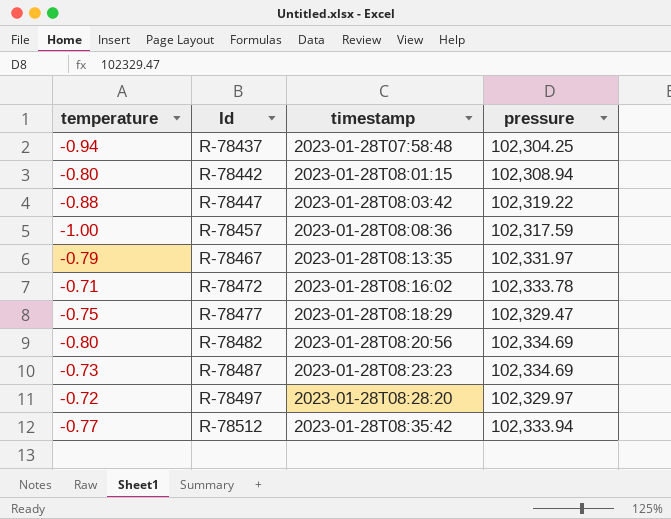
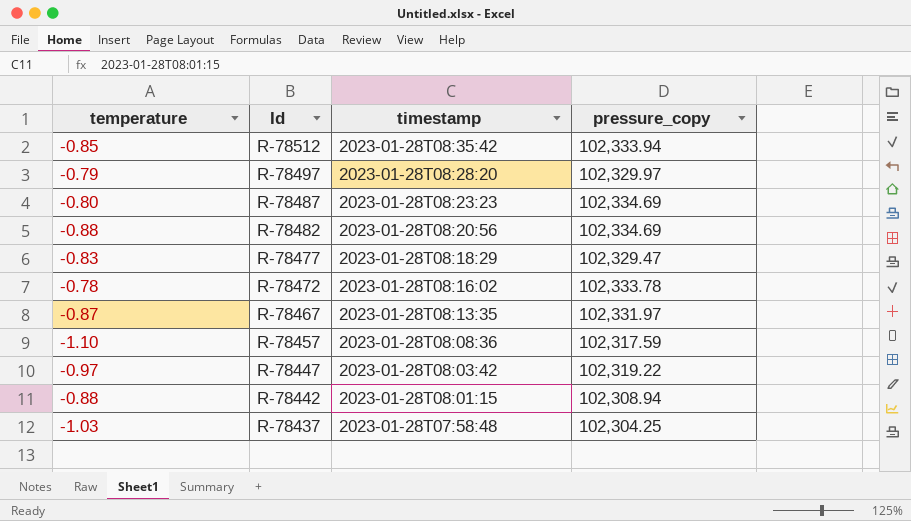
row order: Id ascending -> Id descending
column name: pressure -> pressure_copy
R-78512 | temperature: -0.77 -> -0.85
R-78497 | temperature: -0.72 -> -0.79
R-78487 | temperature: -0.73 -> -0.80
R-78482 | temperature: -0.80 -> -0.88
R-78477 | temperature: -0.75 -> -0.83
R-78472 | temperature: -0.71 -> -0.78
R-78467 | temperature: -0.79 -> -0.87
R-78457 | temperature: -1.00 -> -1.10
R-78447 | temperature: -0.88 -> -0.97
R-78442 | temperature: -0.80 -> -0.88
R-78437 | temperature: -0.94 -> -1.03

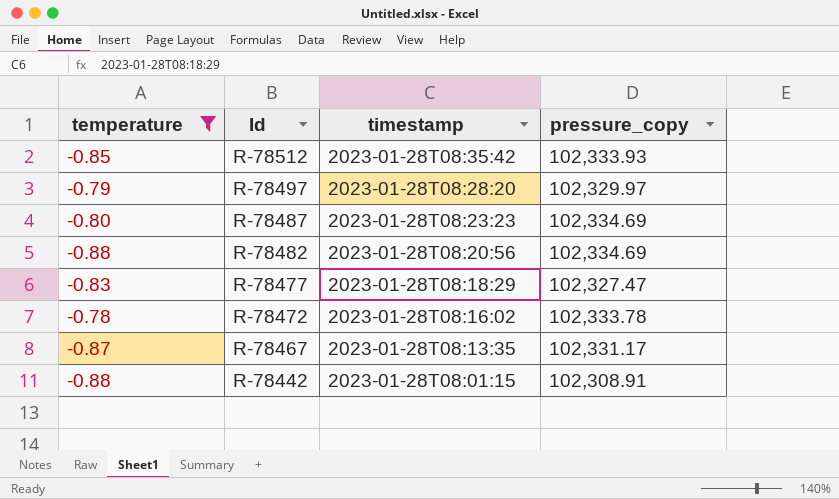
filter: none -> temperature >= -0.88
R-78512 | pressure_copy: 102,333.94 -> 102,333.93
R-78477 | pressure_copy: 102,329.47 -> 102,327.47
R-78467 | pressure_copy: 102,331.97 -> 102,331.17
R-78442 | pressure_copy: 102,308.94 -> 102,308.91

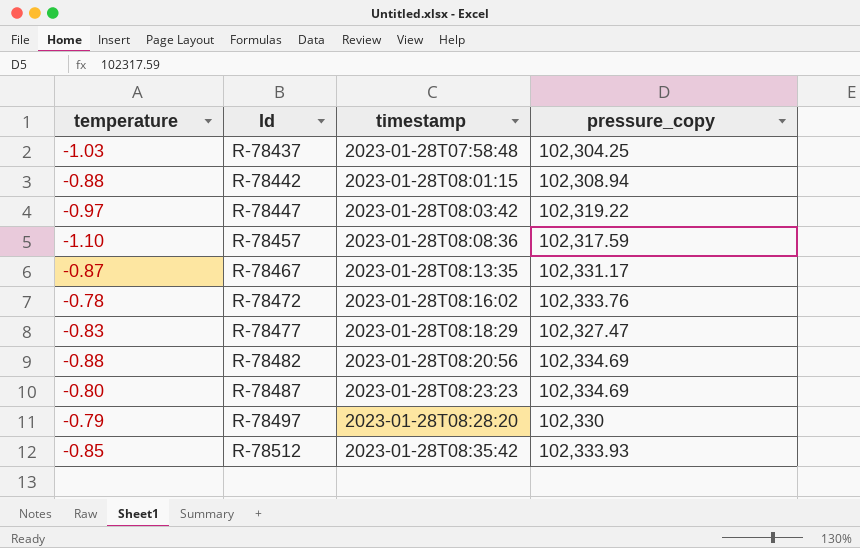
filter: temperature >= -0.88 -> none
row order: Id descending -> Id ascending
R-78442 | pressure_copy: 102,308.91 -> 102,308.94
R-78472 | pressure_copy: 102,333.78 -> 102,333.76
R-78497 | pressure_copy: 102,329.97 -> 102,330

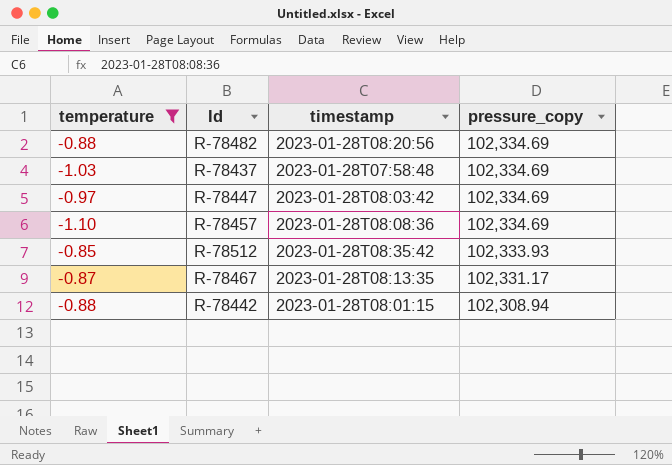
filter: none -> temperature <= -0.85
row order: Id ascending -> pressure_copy descending
R-78437 | pressure_copy: 102,304.25 -> 102,334.69
R-78447 | pressure_copy: 102,319.22 -> 102,334.69
R-78457 | pressure_copy: 102,317.59 -> 102,334.69

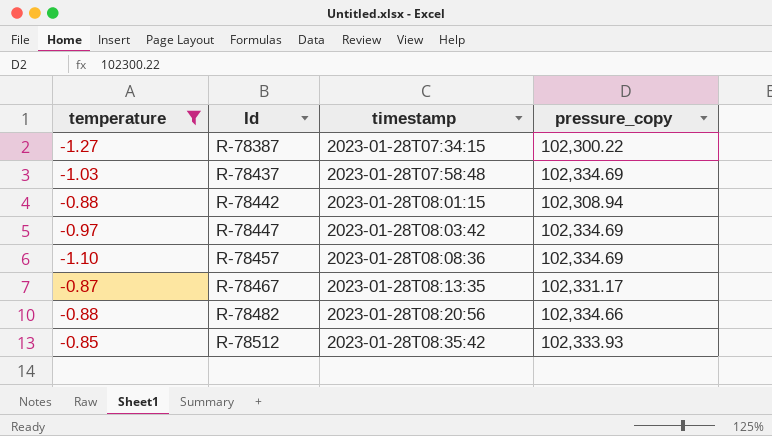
row order: pressure_copy descending -> Id ascending
row R-78387: none -> -1.27 | 2023-01-28T07:34:15 | 102,300.22
R-78482 | pressure_copy: 102,334.69 -> 102,334.66

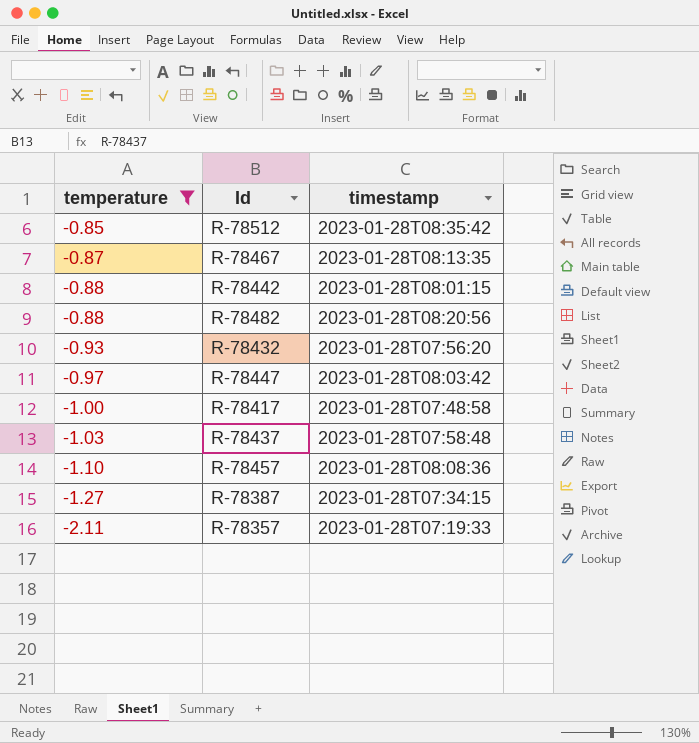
row order: Id ascending -> temperature descending
column pressure_copy | position: 4 -> none
row R-78432: none -> -0.93 | 2023-01-28T07:56:20
row R-78417: none -> -1.00 | 2023-01-28T07:48:58
row R-78357: none -> -2.11 | 2023-01-28T07:19:33

